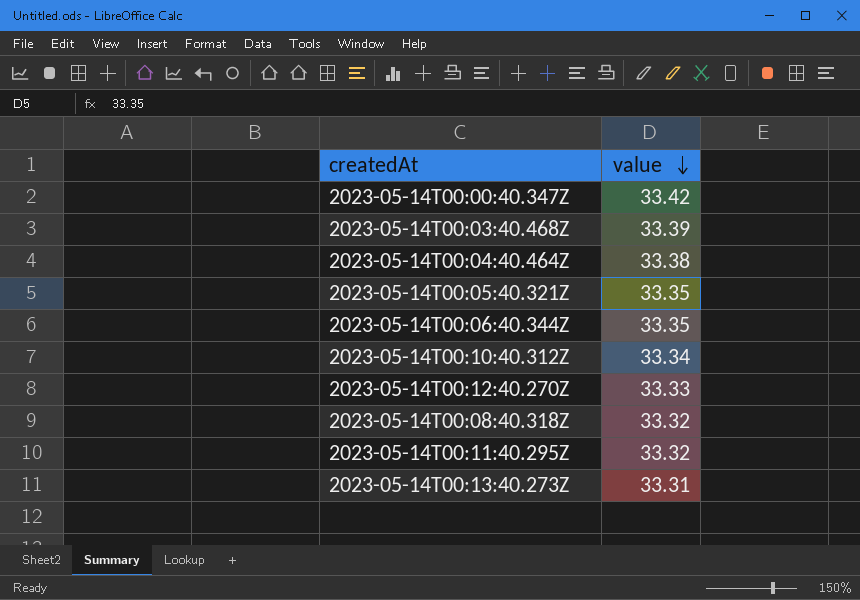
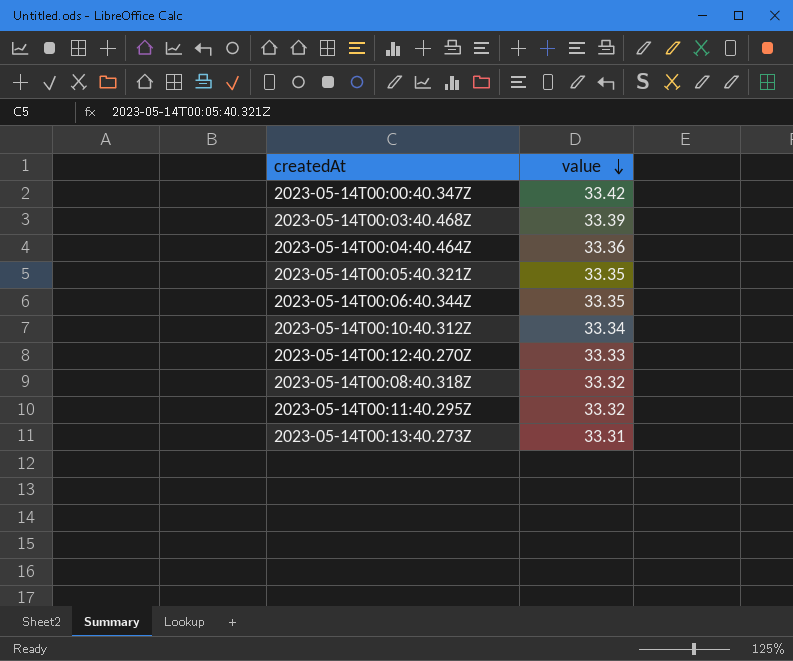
2023-05-14T00:04:40.464Z | value: 33.38 -> 33.36

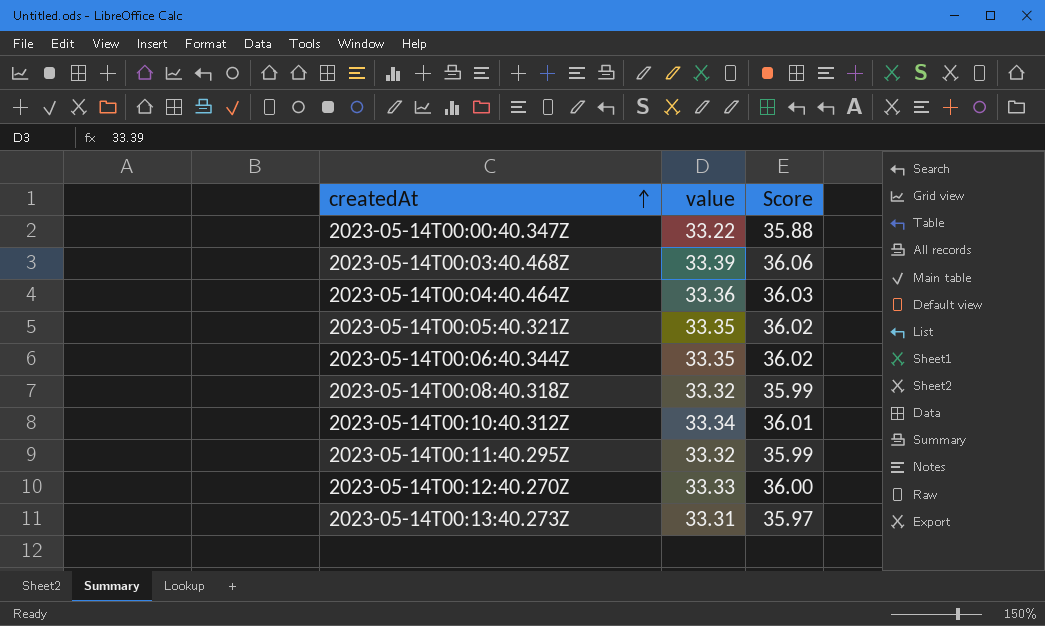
row order: value descending -> createdAt ascending
column Score | formula: none -> [value] * 1.08
2023-05-14T00:00:40.347Z | value: 33.42 -> 33.22

